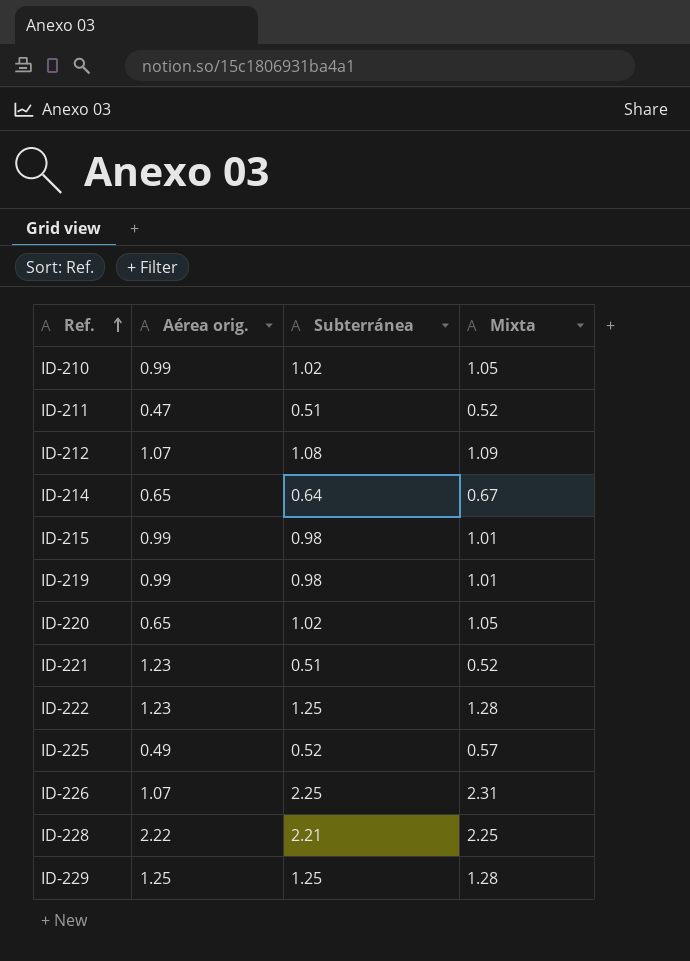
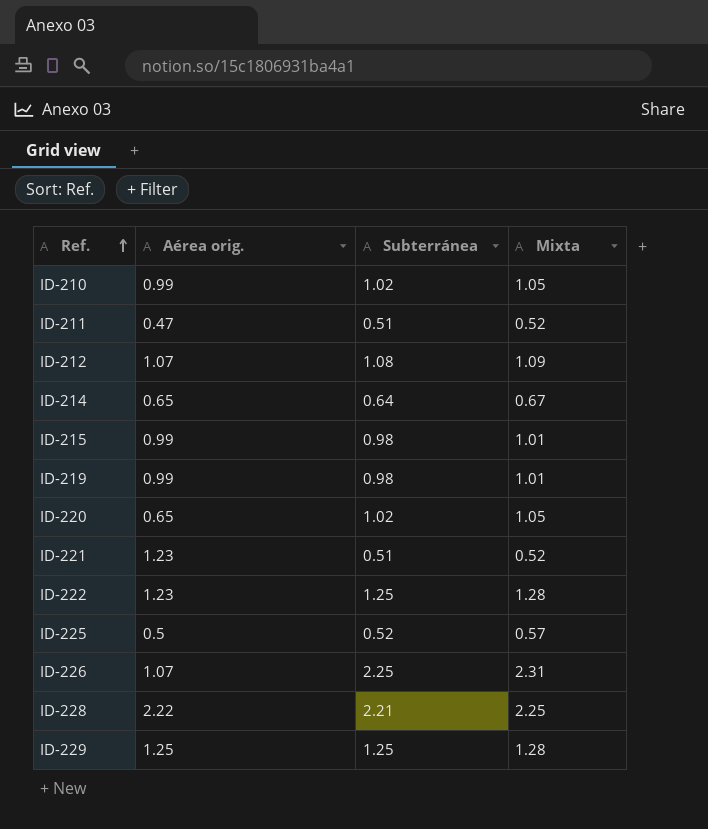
ID-225 | Aérea orig.: 0.49 -> 0.5

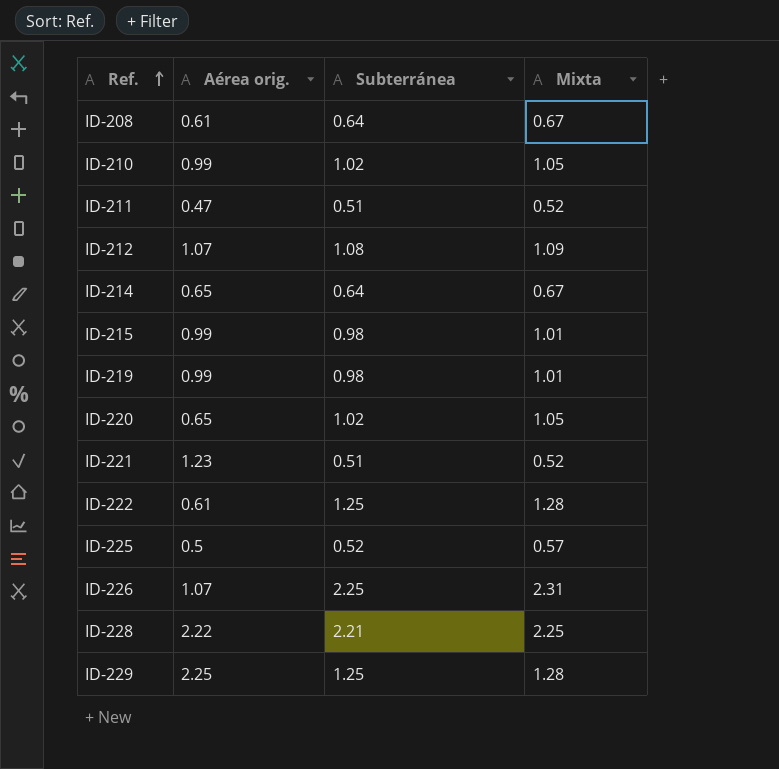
row ID-208: none -> 0.61 | 0.64 | 0.67
ID-222 | Aérea orig.: 1.23 -> 0.61
ID-229 | Aérea orig.: 1.25 -> 2.25

